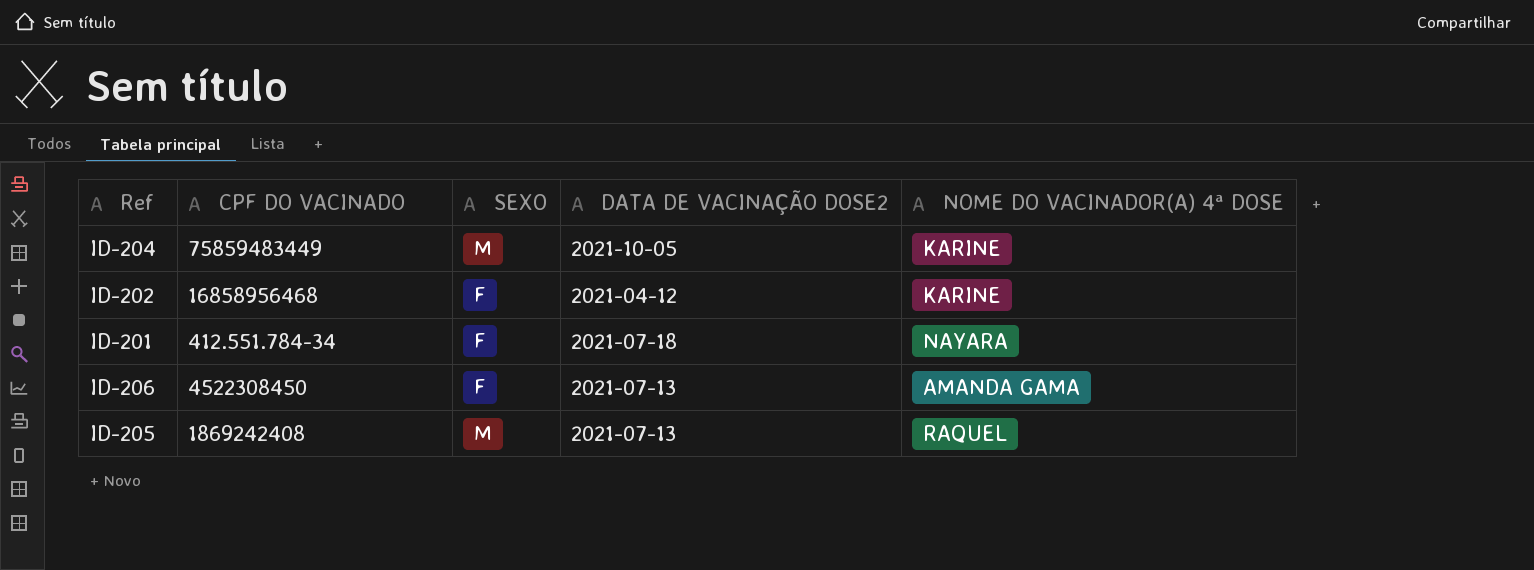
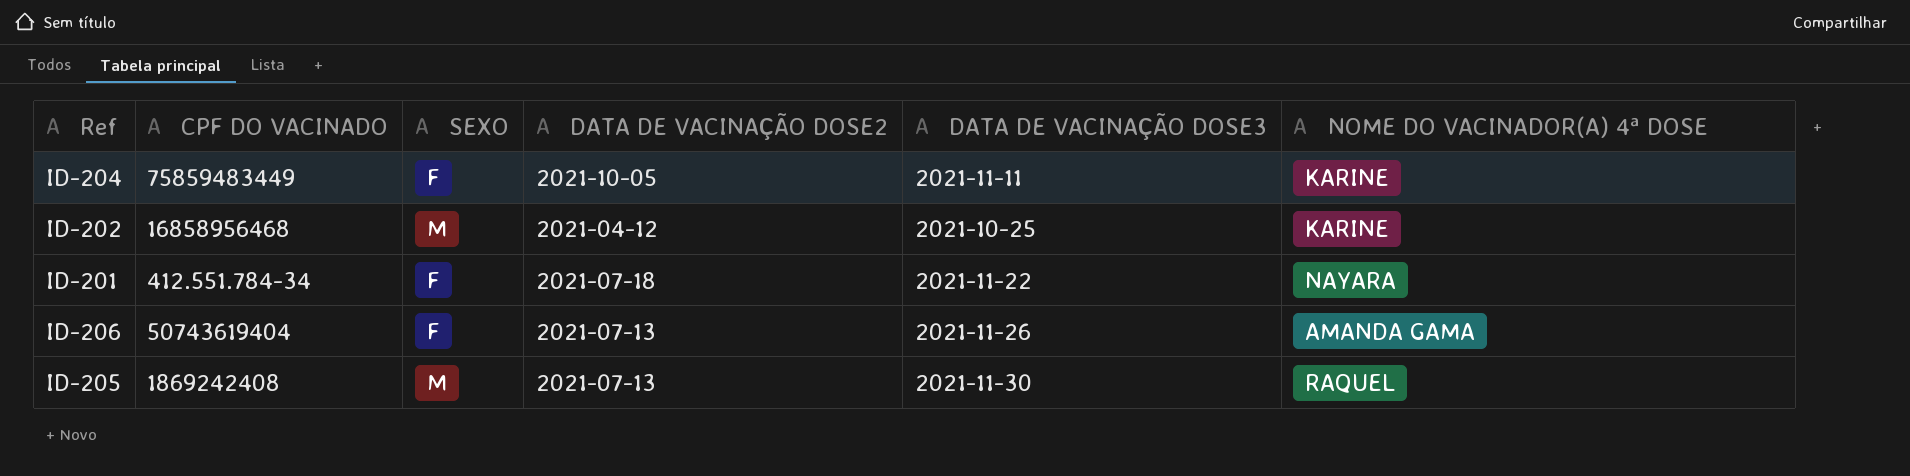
column DATA DE VACINAÇÃO DOSE3 | position: none -> 5
ID-204 | SEXO: M -> F
ID-202 | SEXO: F -> M
ID-206 | CPF DO VACINADO: 4522308450 -> 50743619404

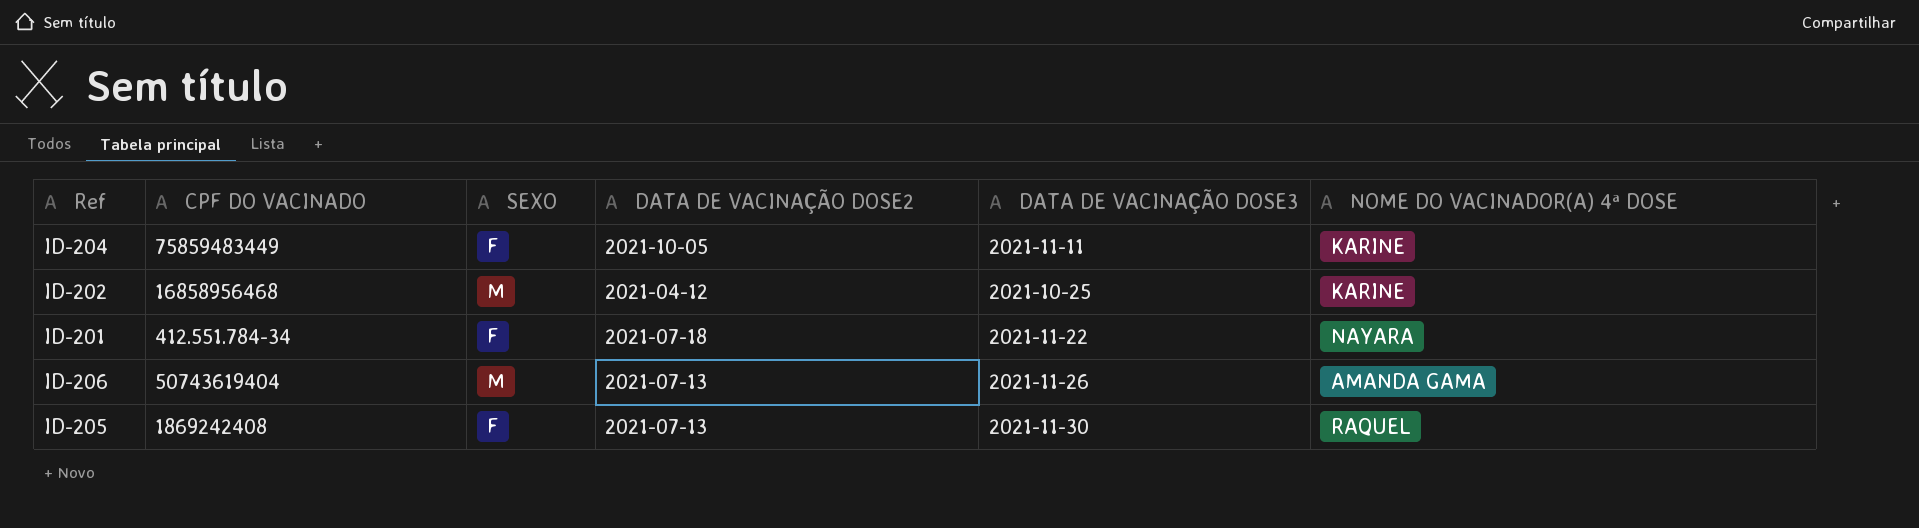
ID-206 | SEXO: F -> M
ID-205 | SEXO: M -> F

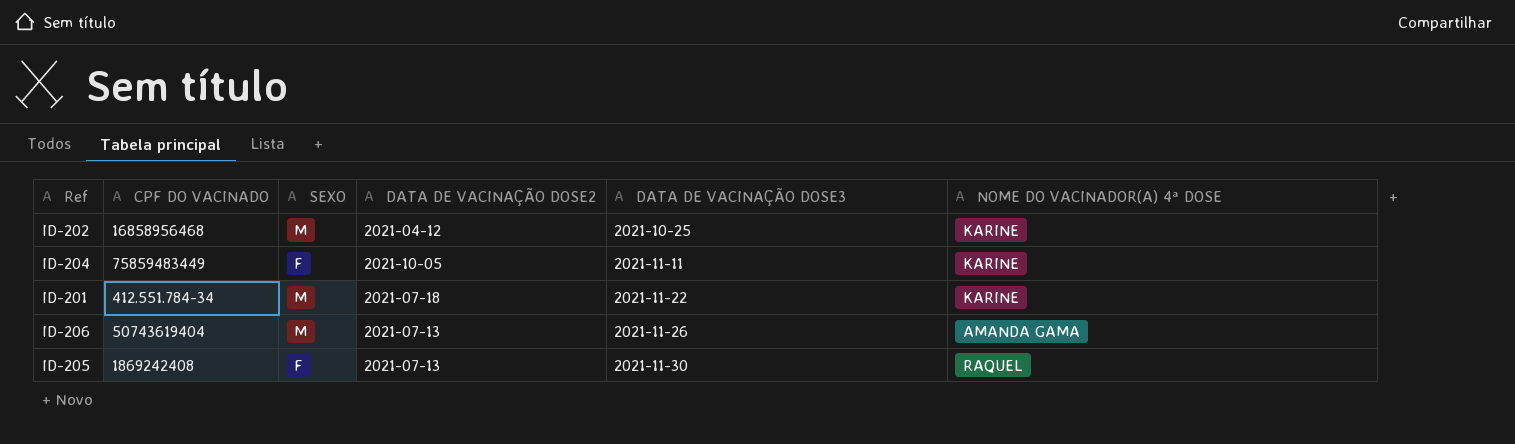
row order: none -> DATA DE VACINAÇÃO DOSE3 ascending
ID-201 | SEXO: F -> M
ID-201 | NOME DO VACINADOR(A) 4ª DOSE: NAYARA -> KARINE

